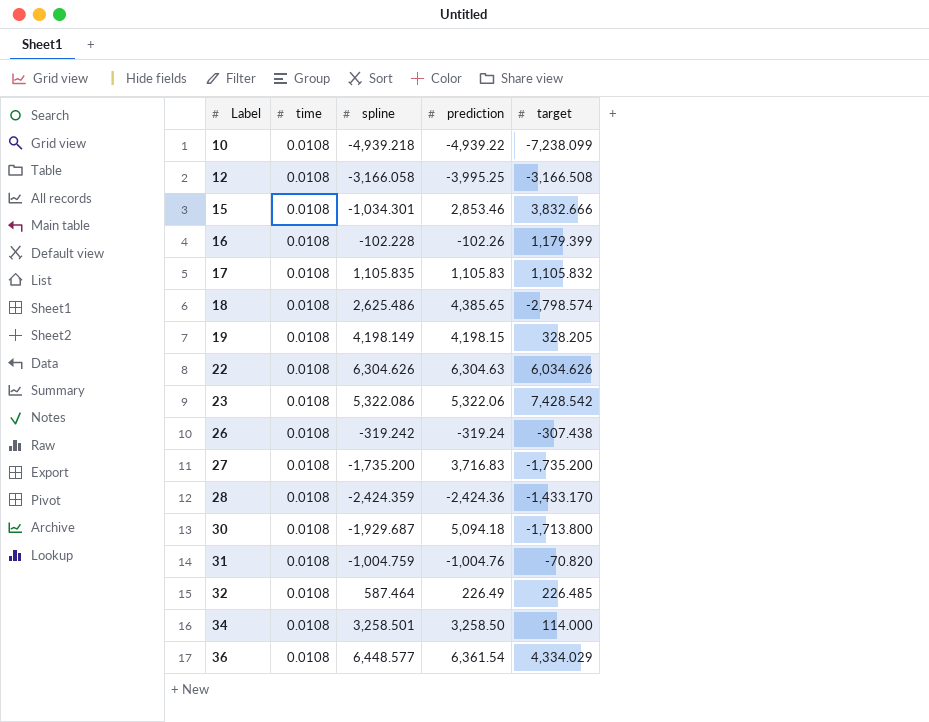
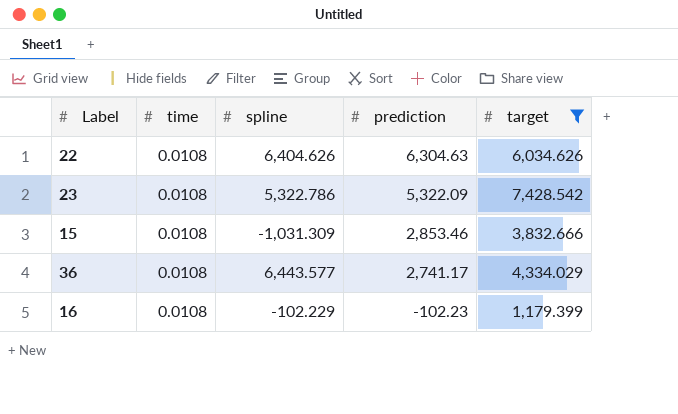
filter: none -> target >= 1,179.399
row order: Label ascending -> prediction descending
22 | spline: 6,304.626 -> 6,404.626
23 | spline: 5,322.086 -> 5,322.786
23 | prediction: 5,322.06 -> 5,322.09
15 | spline: -1,034.301 -> -1,031.309
36 | spline: 6,448.577 -> 6,443.577
36 | prediction: 6,361.54 -> 2,741.17
16 | spline: -102.228 -> -102.229
16 | prediction: -102.26 -> -102.23

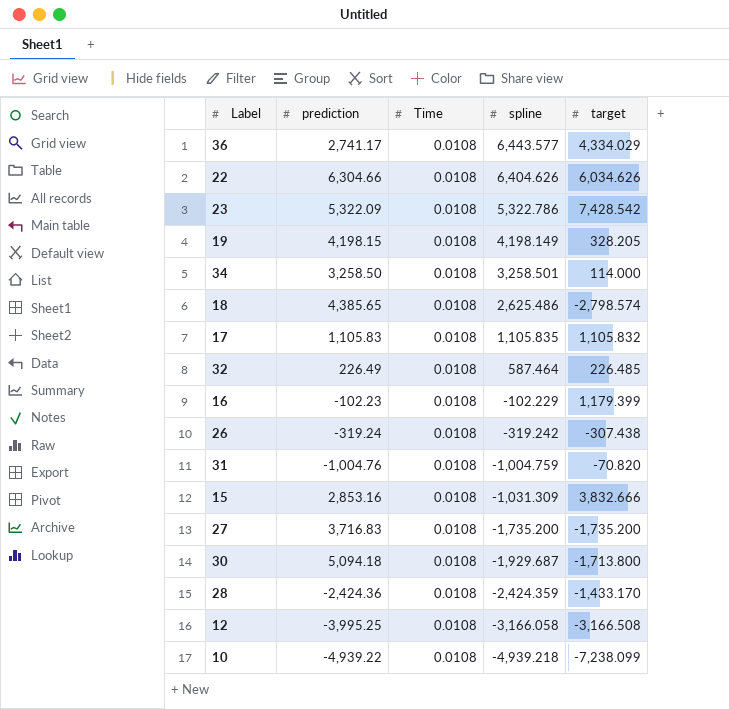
filter: target >= 1,179.399 -> none
row order: prediction descending -> spline descending
column prediction | position: 4 -> 2
column name: time -> Time
22 | prediction: 6,304.63 -> 6,304.66
15 | prediction: 2,853.46 -> 2,853.16

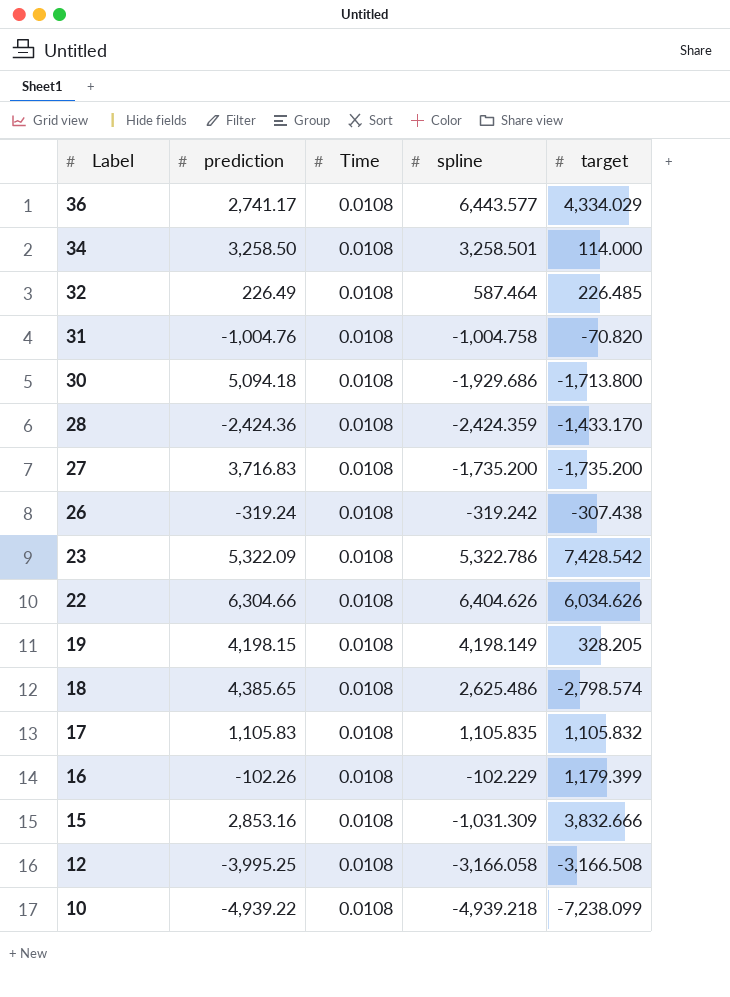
row order: spline descending -> Label descending
31 | spline: -1,004.759 -> -1,004.758
30 | spline: -1,929.687 -> -1,929.686
16 | prediction: -102.23 -> -102.26

